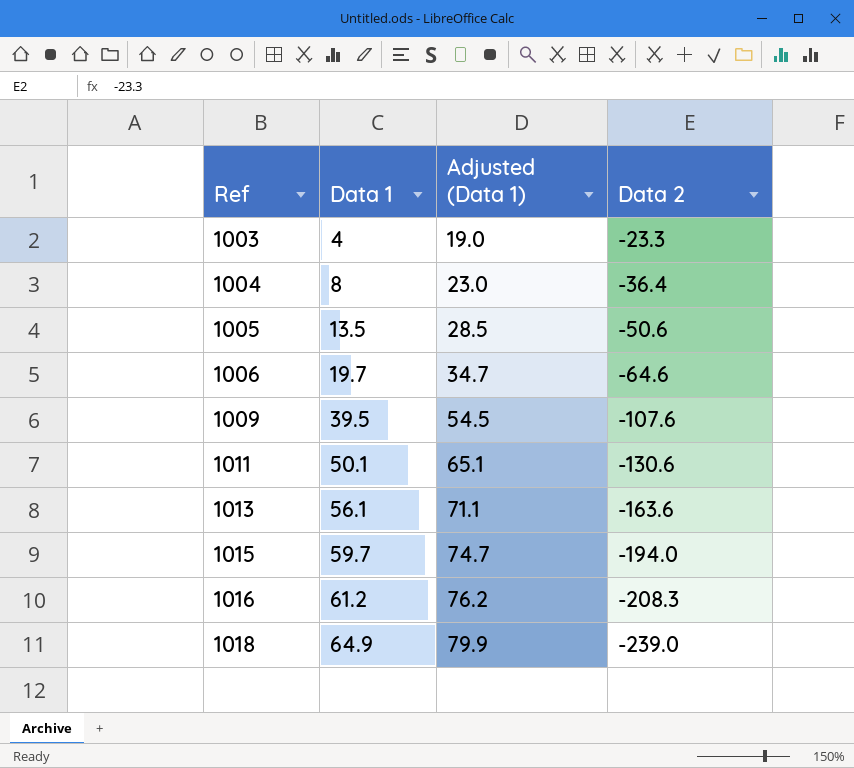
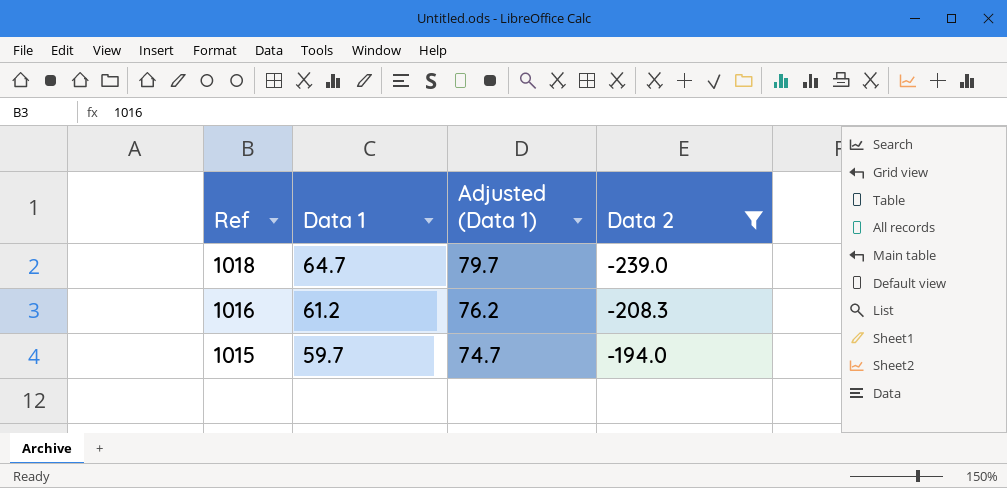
filter: none -> Data 2 <= -194.0
row order: Ref ascending -> Ref descending
1018 | Data 1: 64.9 -> 64.7
1018 | Adjusted (Data 1): 79.9 -> 79.7

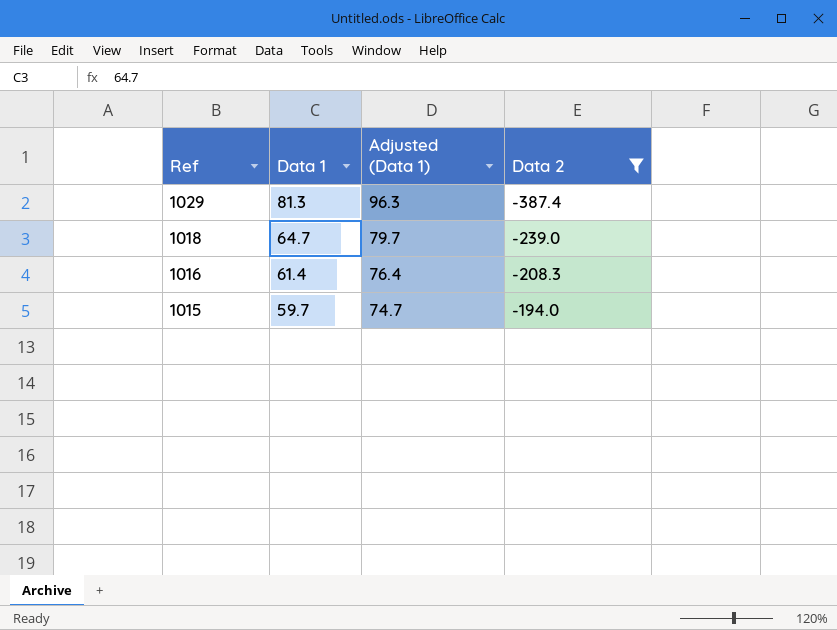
row 1029: none -> 81.3 | 96.3 | -387.4
1016 | Data 1: 61.2 -> 61.4
1016 | Adjusted (Data 1): 76.2 -> 76.4

